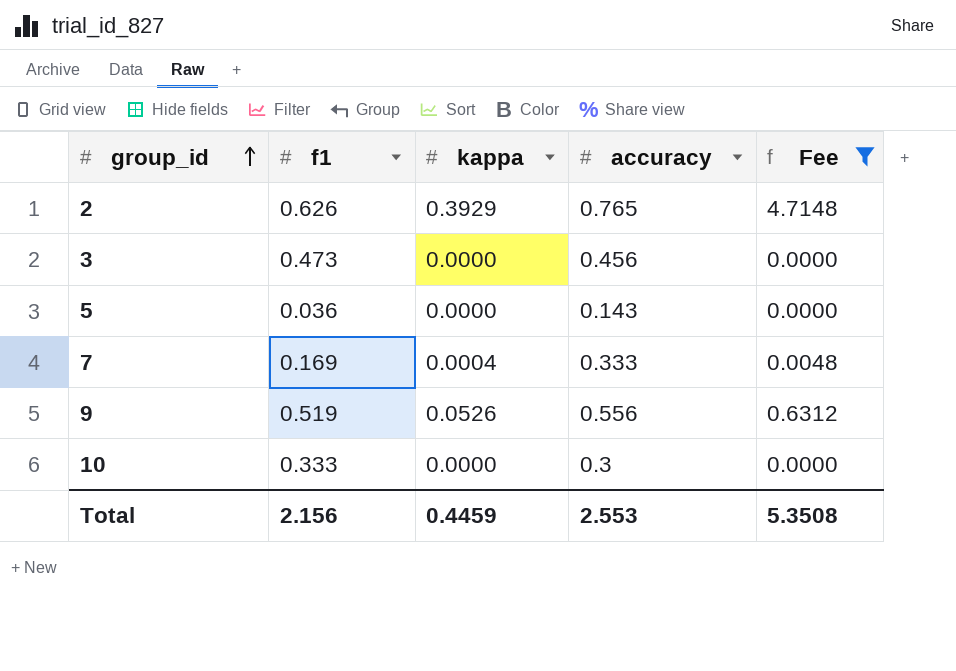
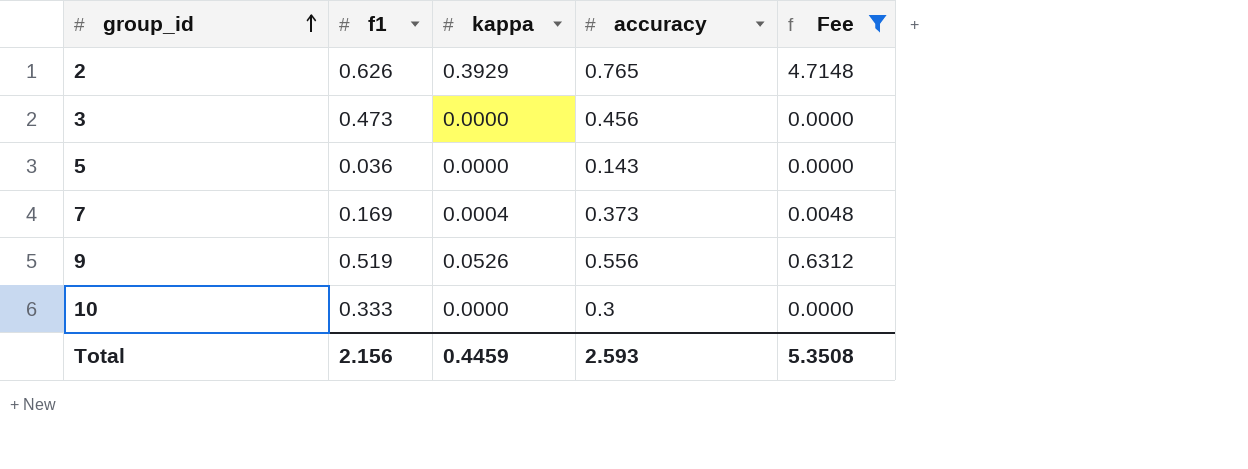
7 | accuracy: 0.333 -> 0.373
Total | accuracy: 2.553 -> 2.593

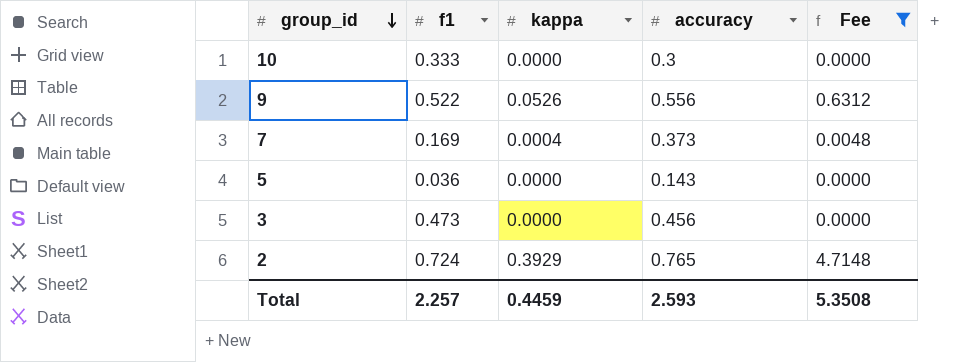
row order: group_id ascending -> group_id descending
9 | f1: 0.519 -> 0.522
2 | f1: 0.626 -> 0.724
Total | f1: 2.156 -> 2.257

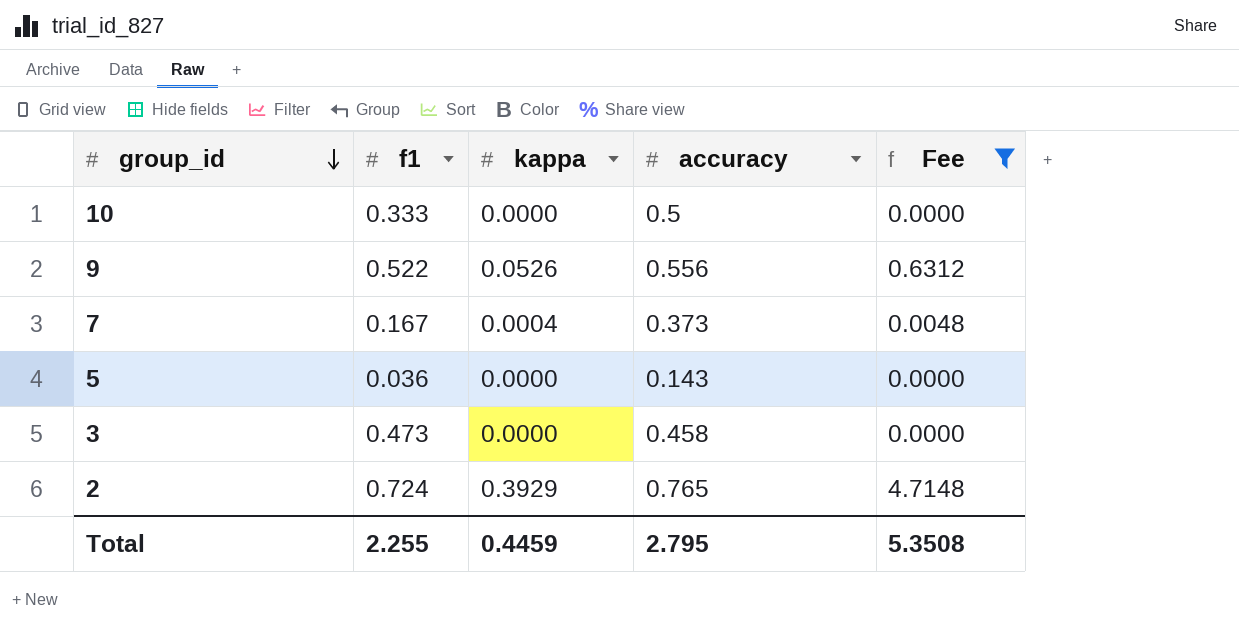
10 | accuracy: 0.3 -> 0.5
7 | f1: 0.169 -> 0.167
3 | accuracy: 0.456 -> 0.458
Total | f1: 2.257 -> 2.255
Total | accuracy: 2.593 -> 2.795

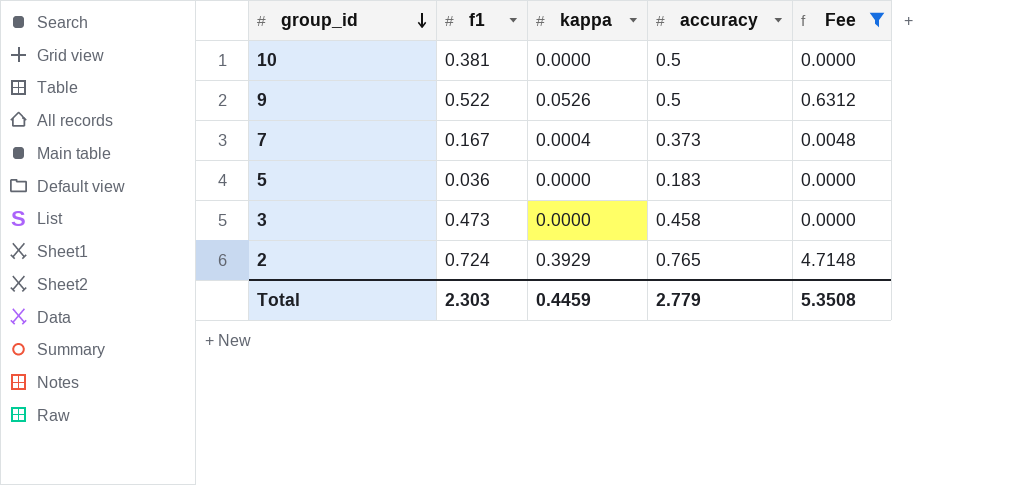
10 | f1: 0.333 -> 0.381
9 | accuracy: 0.556 -> 0.5
5 | accuracy: 0.143 -> 0.183
Total | f1: 2.255 -> 2.303
Total | accuracy: 2.795 -> 2.779

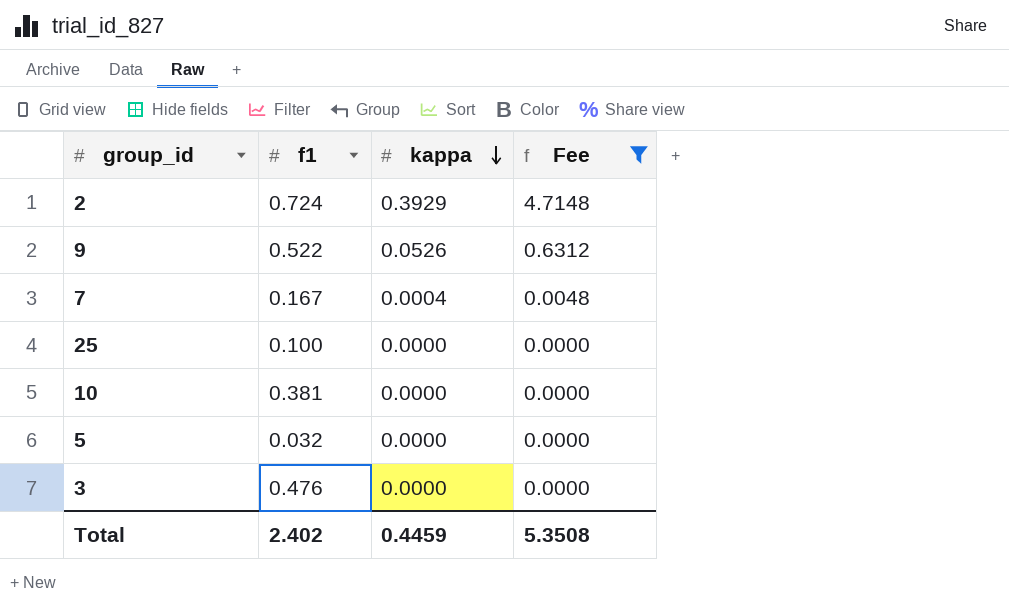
row order: group_id descending -> kappa descending
column accuracy | position: 4 -> none
row 25: none -> 0.100 | 0.0000 | 0.0000
5 | f1: 0.036 -> 0.032
3 | f1: 0.473 -> 0.476
Total | f1: 2.303 -> 2.402

